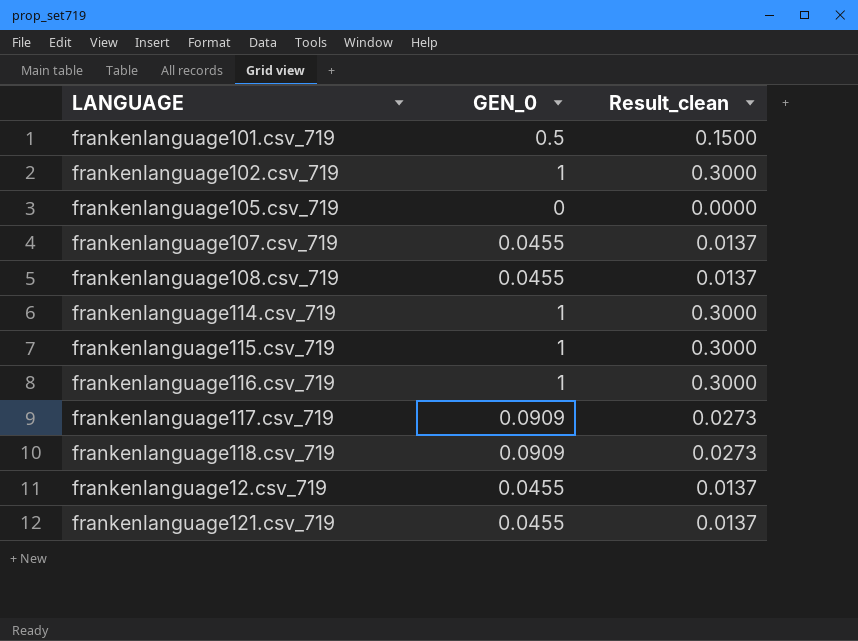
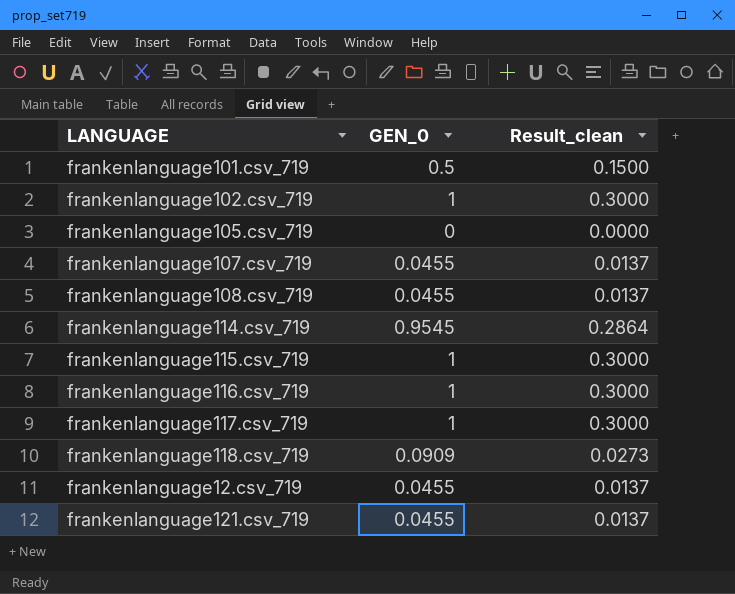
frankenlanguage114.csv_719 | GEN_0: 1 -> 0.9545
frankenlanguage114.csv_719 | Result_clean: 0.3000 -> 0.2864
frankenlanguage117.csv_719 | GEN_0: 0.0909 -> 1
frankenlanguage117.csv_719 | Result_clean: 0.0273 -> 0.3000

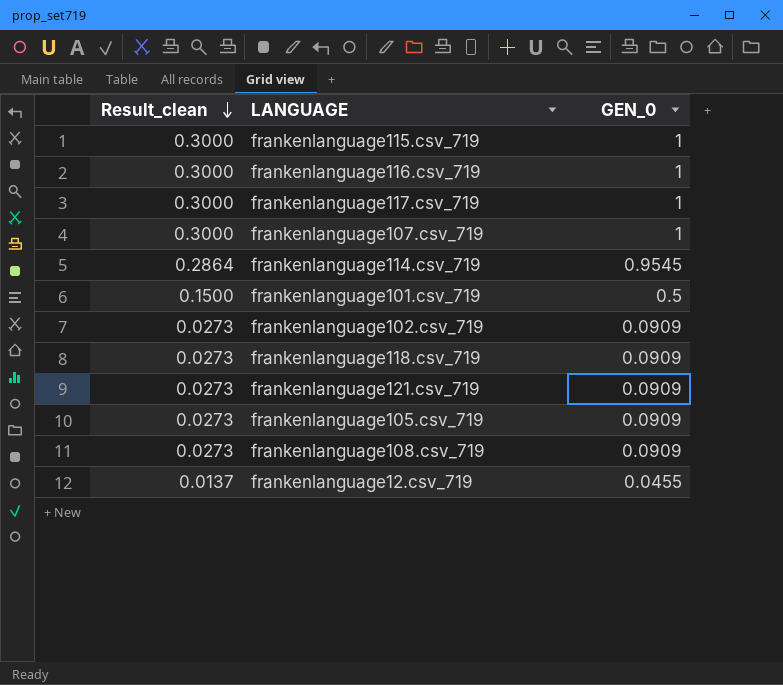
row order: none -> Result_clean descending
column Result_clean | position: 3 -> 1
frankenlanguage107.csv_719 | Result_clean: 0.0137 -> 0.3000
frankenlanguage107.csv_719 | GEN_0: 0.0455 -> 1
frankenlanguage102.csv_719 | Result_clean: 0.3000 -> 0.0273
frankenlanguage102.csv_719 | GEN_0: 1 -> 0.0909
frankenlanguage121.csv_719 | Result_clean: 0.0137 -> 0.0273
frankenlanguage121.csv_719 | GEN_0: 0.0455 -> 0.0909
frankenlanguage105.csv_719 | Result_clean: 0.0000 -> 0.0273
frankenlanguage105.csv_719 | GEN_0: 0 -> 0.0909
frankenlanguage108.csv_719 | Result_clean: 0.0137 -> 0.0273
frankenlanguage108.csv_719 | GEN_0: 0.0455 -> 0.0909

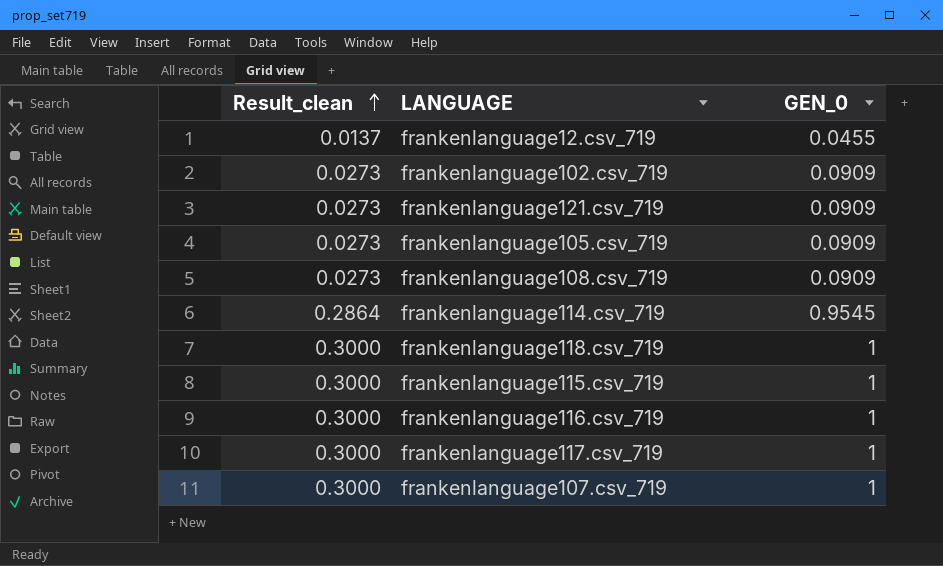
row order: Result_clean descending -> Result_clean ascending
row frankenlanguage101.csv_719: 0.1500 | 0.5 -> none
frankenlanguage118.csv_719 | Result_clean: 0.0273 -> 0.3000
frankenlanguage118.csv_719 | GEN_0: 0.0909 -> 1

